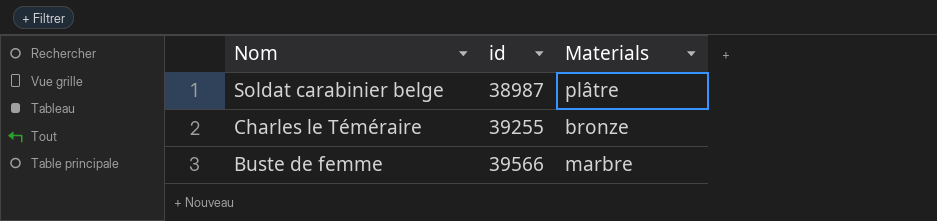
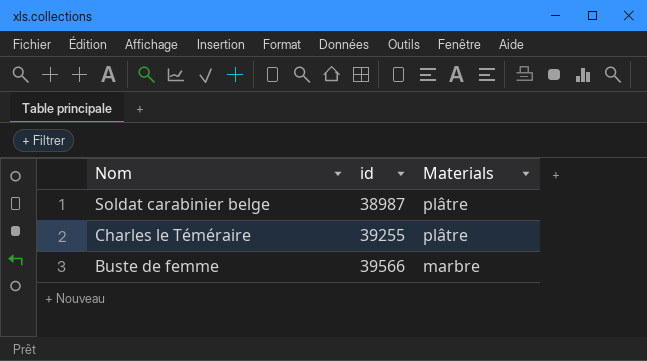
Charles le Téméraire | Materials: bronze -> plâtre

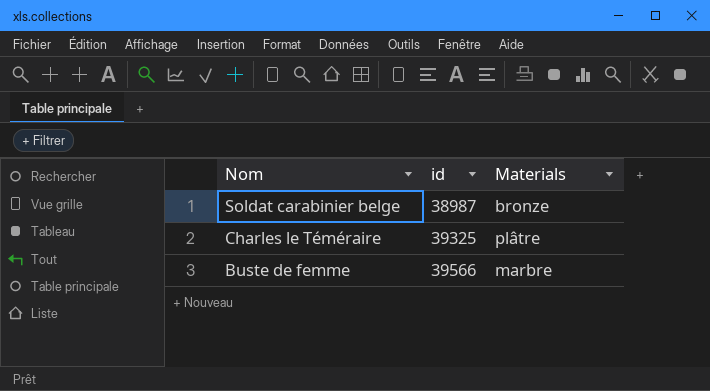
Soldat carabinier belge | Materials: plâtre -> bronze
Charles le Téméraire | id: 39255 -> 39325

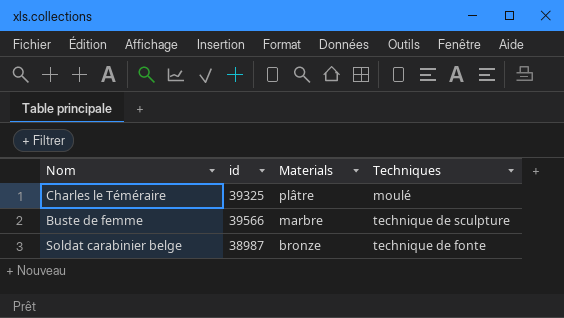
row order: Nom descending -> Materials descending
column Techniques | position: none -> 4

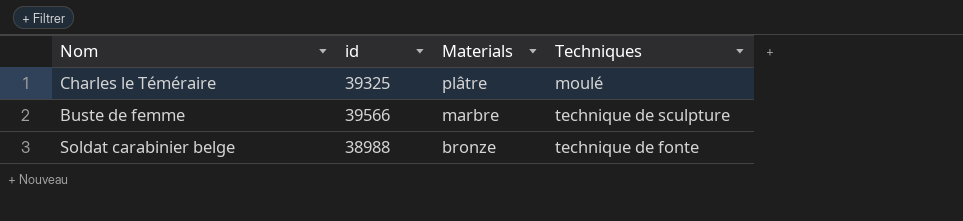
Soldat carabinier belge | id: 38987 -> 38988

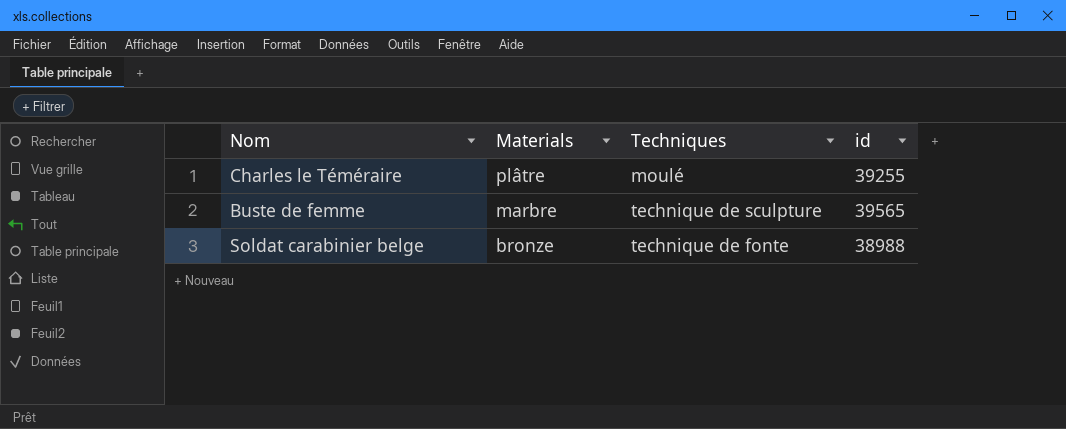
column id | position: 2 -> 4
Charles le Téméraire | id: 39325 -> 39255
Buste de femme | id: 39566 -> 39565

